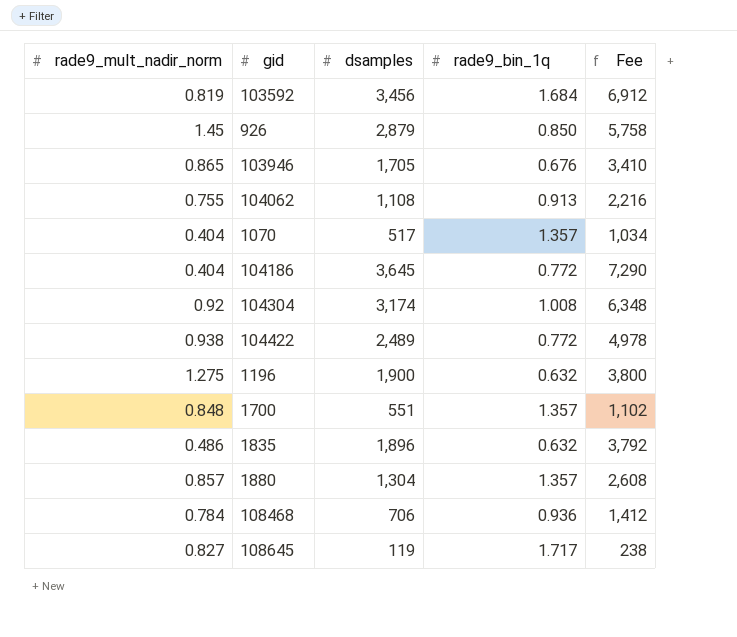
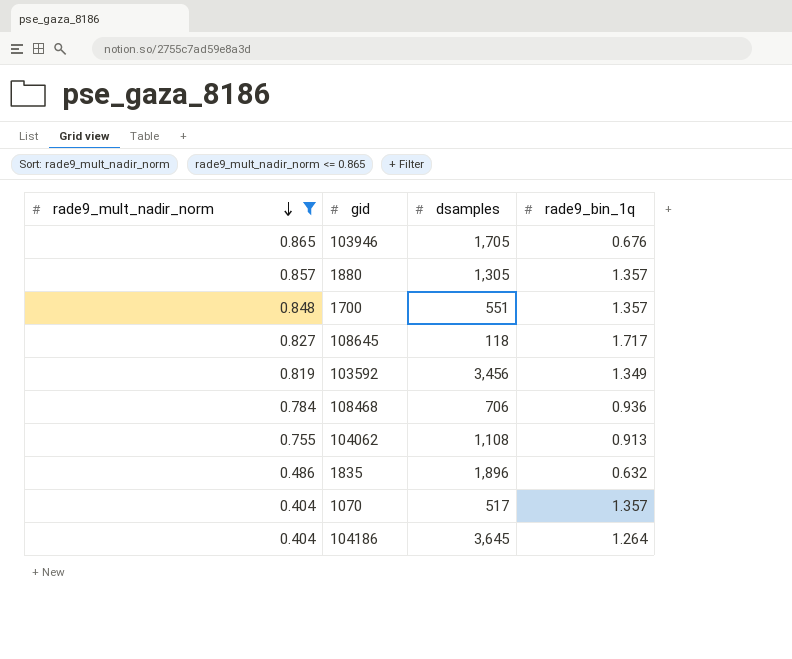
filter: none -> rade9_mult_nadir_norm <= 0.865
row order: none -> rade9_mult_nadir_norm descending
column Fee | formula: [dsamples] * 2 -> none
1880 | dsamples: 1,304 -> 1,305
108645 | dsamples: 119 -> 118
103592 | rade9_bin_1q: 1.684 -> 1.349
104186 | rade9_bin_1q: 0.772 -> 1.264

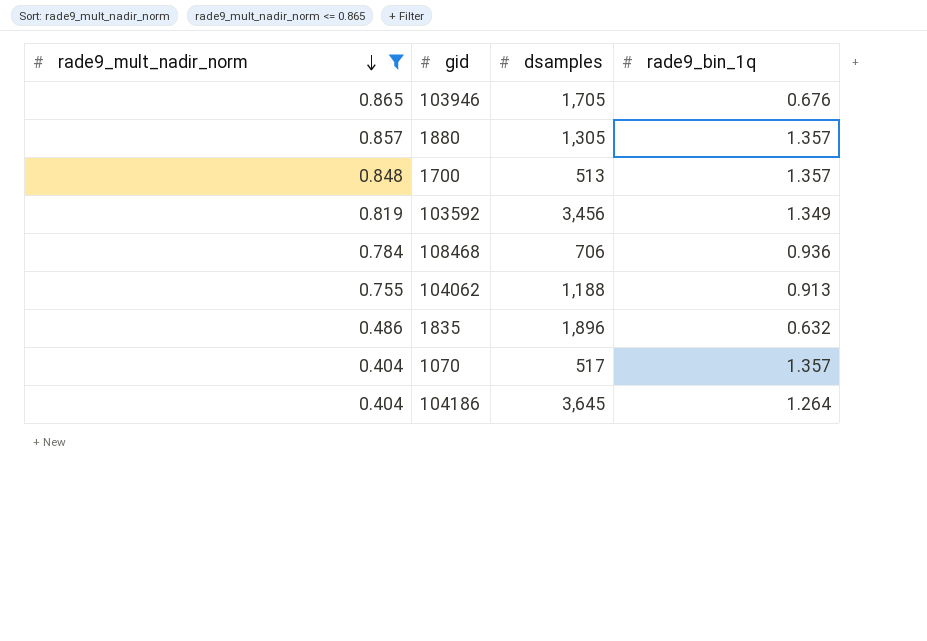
row 108645: 0.827 | 118 | 1.717 -> none
1700 | dsamples: 551 -> 513
104062 | dsamples: 1,108 -> 1,188

